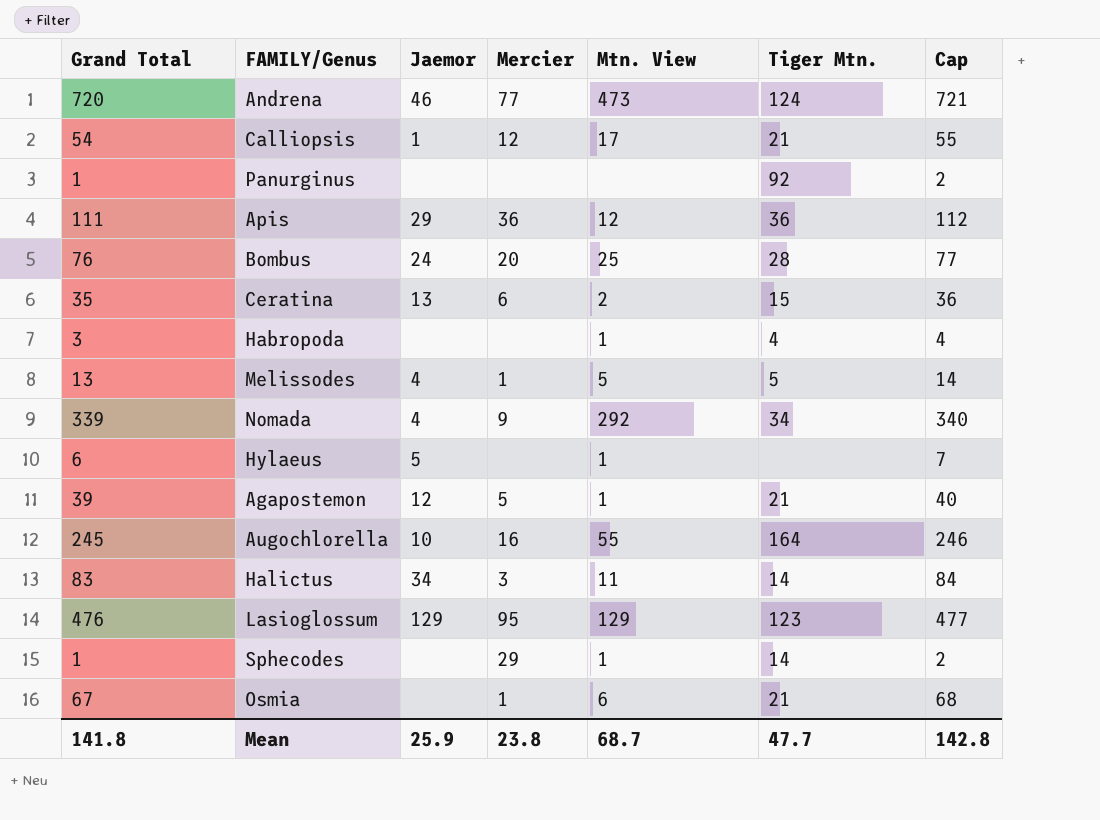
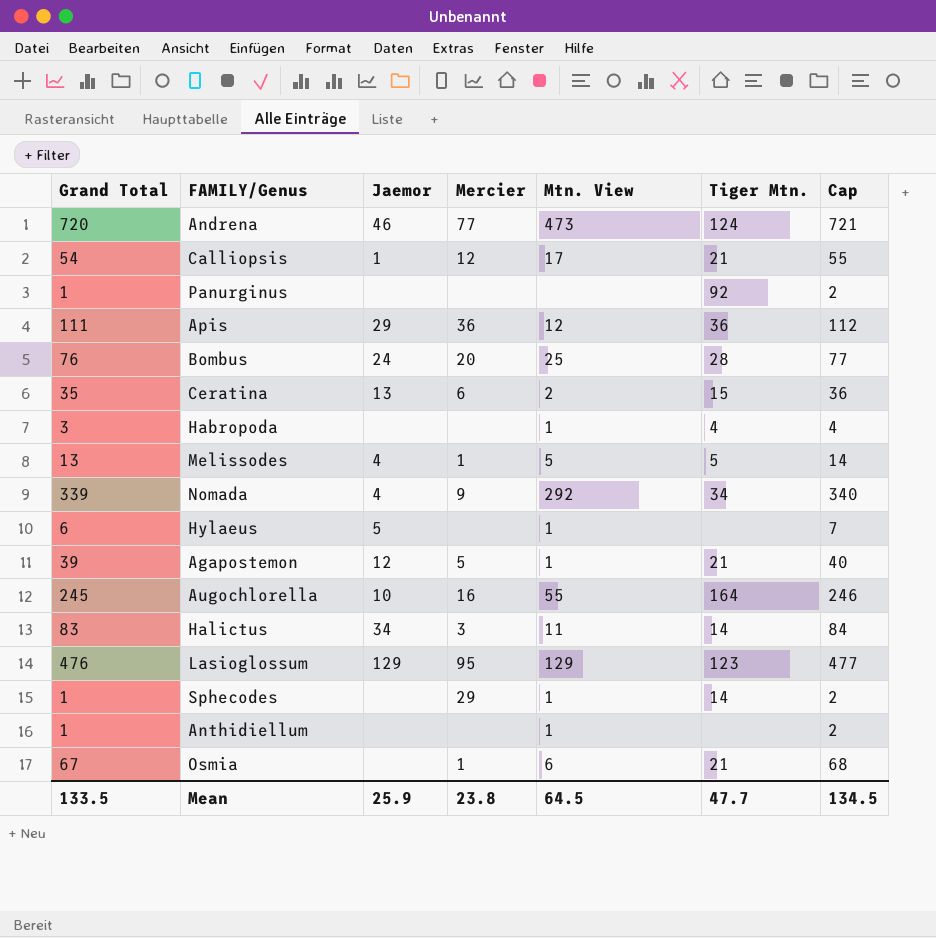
row Anthidiellum: none -> 1 | none | none | 1 | none | 2
Mean | Grand Total: 141.8 -> 133.5
Mean | Mtn. View: 68.7 -> 64.5
Mean | Cap: 142.8 -> 134.5

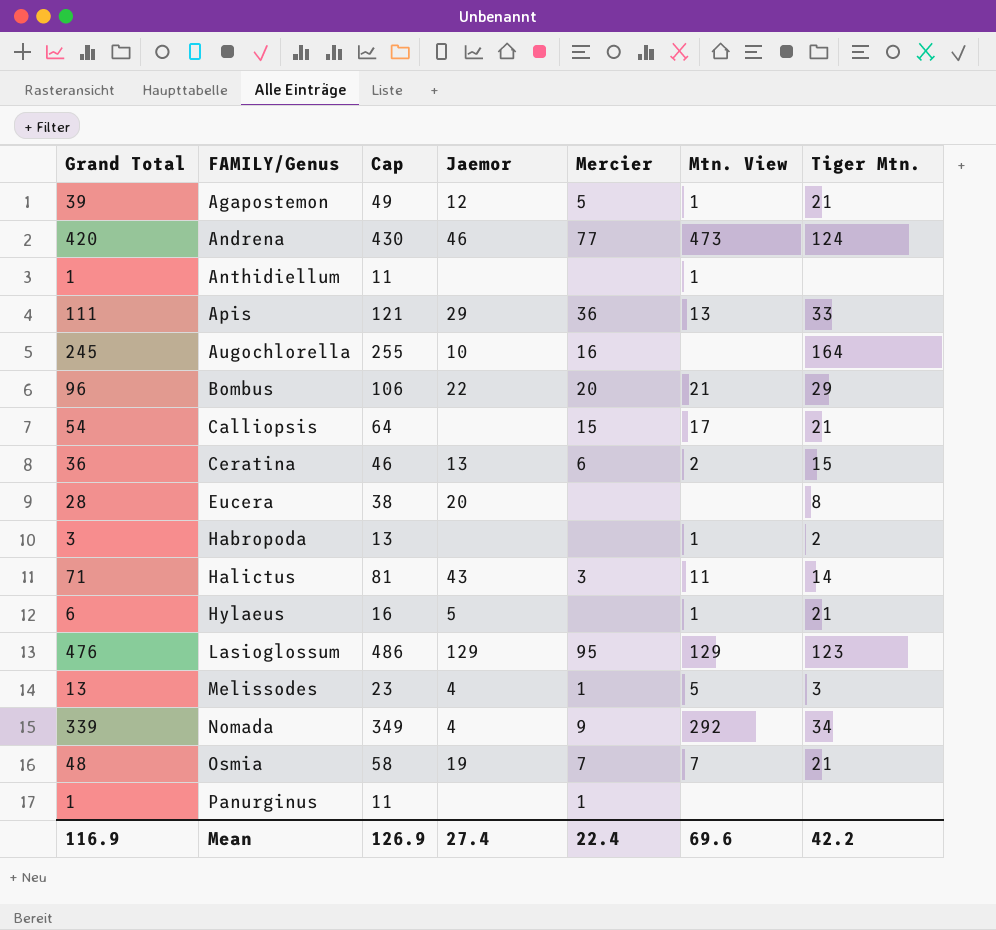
row order: none -> FAMILY/Genus ascending
column Cap | formula: [Grand Total] + 1 -> [Grand Total] + 10
column Cap | position: 7 -> 3
row Sphecodes: 1 | none | 29 | 1 | 14 | 2 -> none
Andrena | Grand Total: 720 -> 420
Apis | Mtn. View: 12 -> 13
Apis | Tiger Mtn.: 36 -> 33
Augochlorella | Mtn. View: 55 -> none
Bombus | Grand Total: 76 -> 96
Bombus | Jaemor: 24 -> 22
Bombus | Mtn. View: 25 -> 21
Bombus | Tiger Mtn.: 28 -> 29
Calliopsis | Jaemor: 1 -> none
Calliopsis | Mercier: 12 -> 15
Ceratina | Grand Total: 35 -> 36
row Eucera: none -> 28 | 38 | 20 | none | none | 8
Habropoda | Tiger Mtn.: 4 -> 2
Halictus | Grand Total: 83 -> 71
Halictus | Jaemor: 34 -> 43
Hylaeus | Tiger Mtn.: none -> 21
Melissodes | Tiger Mtn.: 5 -> 3
Osmia | Grand Total: 67 -> 48
Osmia | Jaemor: none -> 19
Osmia | Mercier: 1 -> 7
Osmia | Mtn. View: 6 -> 7
Panurginus | Mercier: none -> 1
Panurginus | Tiger Mtn.: 92 -> none
Mean | Grand Total: 133.5 -> 116.9
Mean | Cap: 134.5 -> 126.9
Mean | Jaemor: 25.9 -> 27.4
Mean | Mercier: 23.8 -> 22.4
Mean | Mtn. View: 64.5 -> 69.6
Mean | Tiger Mtn.: 47.7 -> 42.2

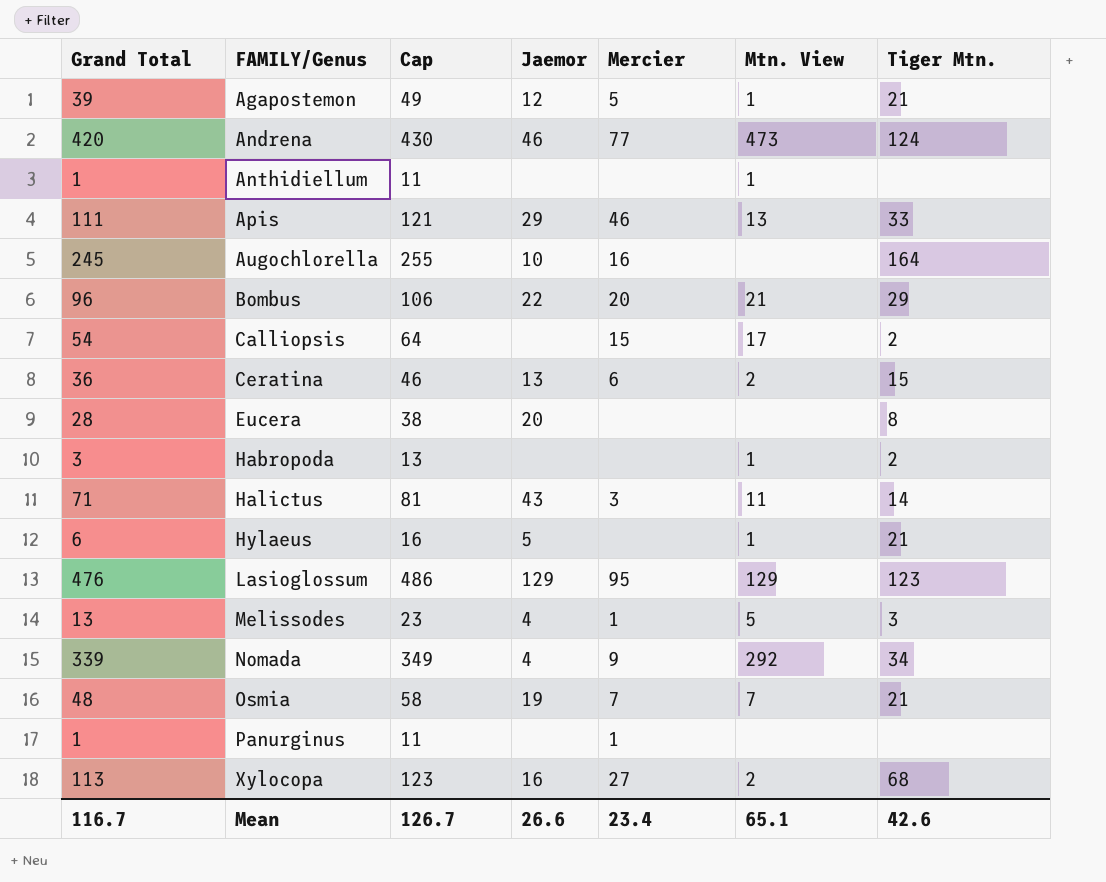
Apis | Mercier: 36 -> 46
Calliopsis | Tiger Mtn.: 21 -> 2
row Xylocopa: none -> 113 | 123 | 16 | 27 | 2 | 68
Mean | Grand Total: 116.9 -> 116.7
Mean | Cap: 126.9 -> 126.7
Mean | Jaemor: 27.4 -> 26.6
Mean | Mercier: 22.4 -> 23.4
Mean | Mtn. View: 69.6 -> 65.1
Mean | Tiger Mtn.: 42.2 -> 42.6

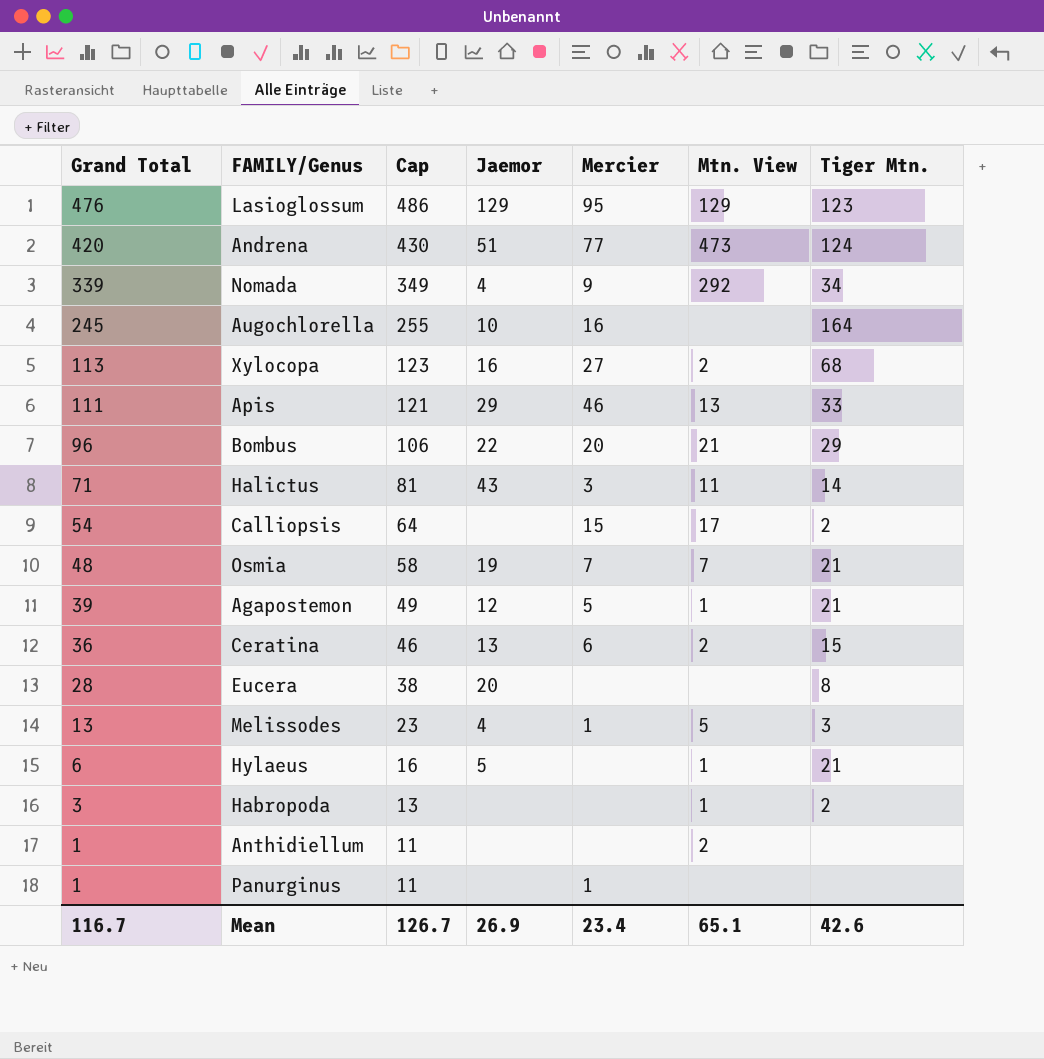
row order: FAMILY/Genus ascending -> Grand Total descending
Andrena | Jaemor: 46 -> 51
Anthidiellum | Mtn. View: 1 -> 2
Mean | Jaemor: 26.6 -> 26.9

